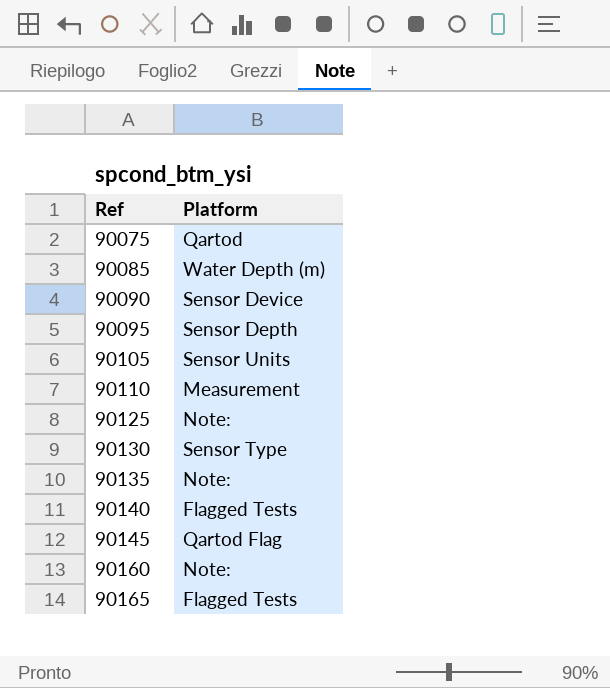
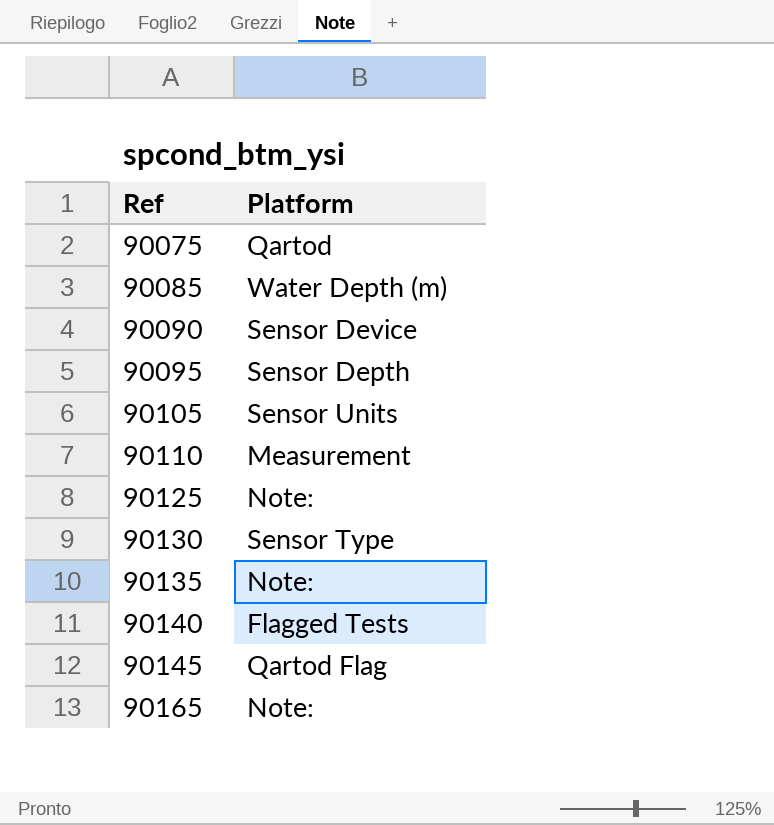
row 90160: Note: -> none
90165 | Platform: Flagged Tests -> Note:

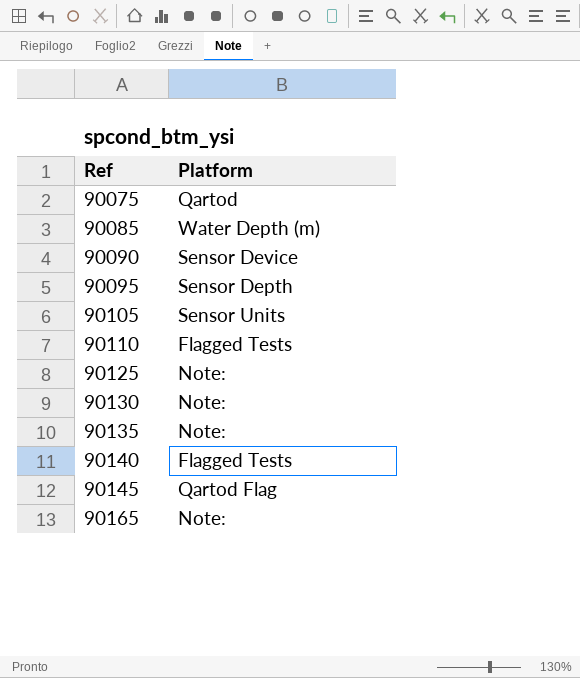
90110 | Platform: Measurement -> Flagged Tests
90130 | Platform: Sensor Type -> Note:

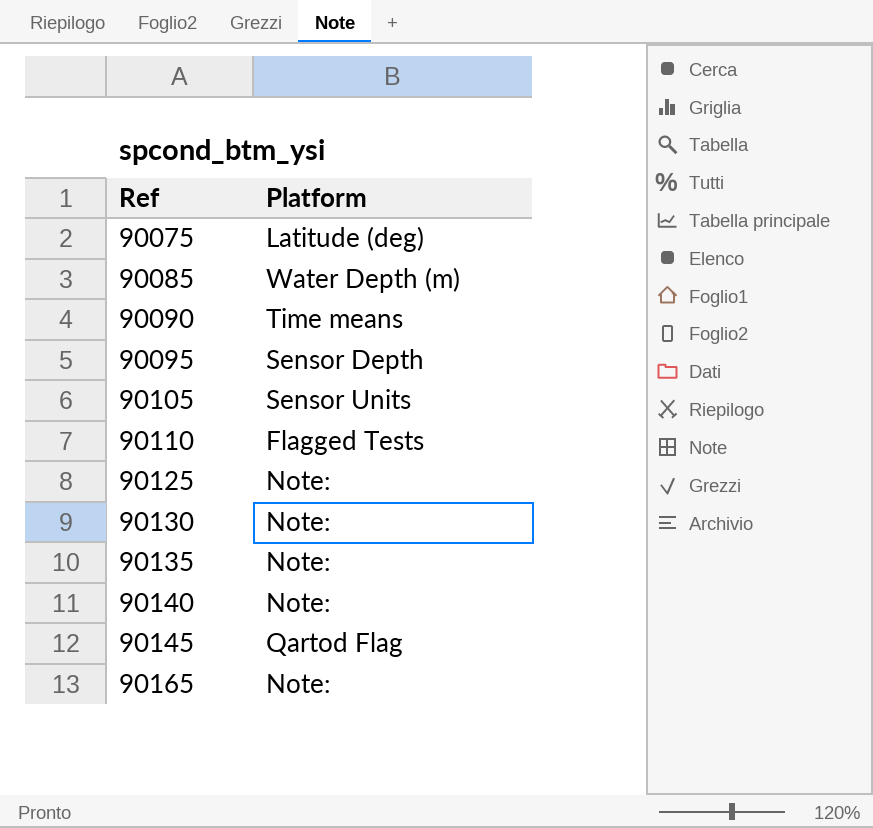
90075 | Platform: Qartod -> Latitude (deg)
90090 | Platform: Sensor Device -> Time means
90140 | Platform: Flagged Tests -> Note:

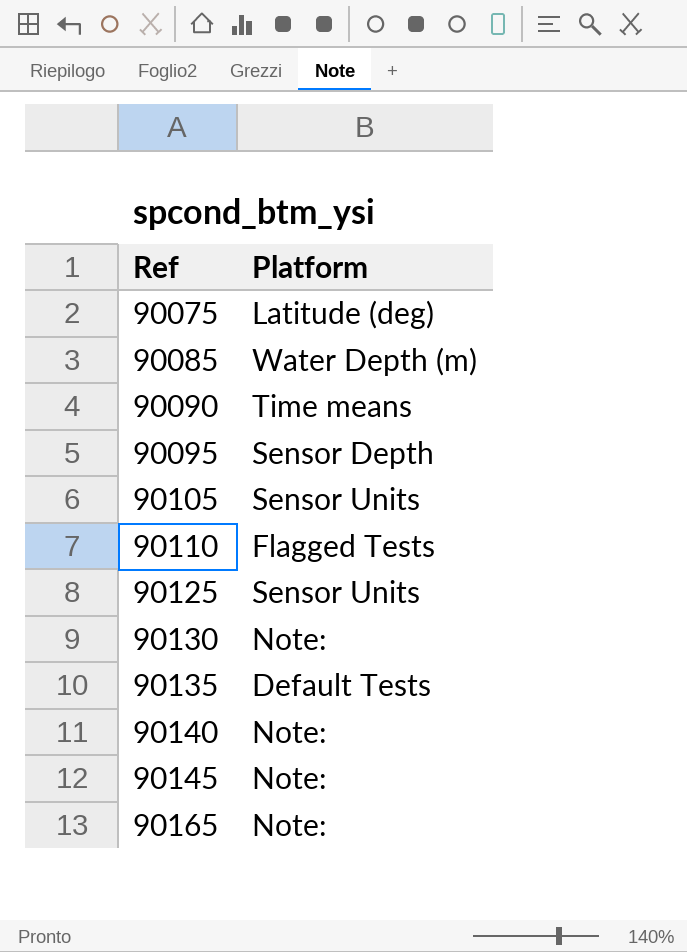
90125 | Platform: Note: -> Sensor Units
90135 | Platform: Note: -> Default Tests
90145 | Platform: Qartod Flag -> Note:

